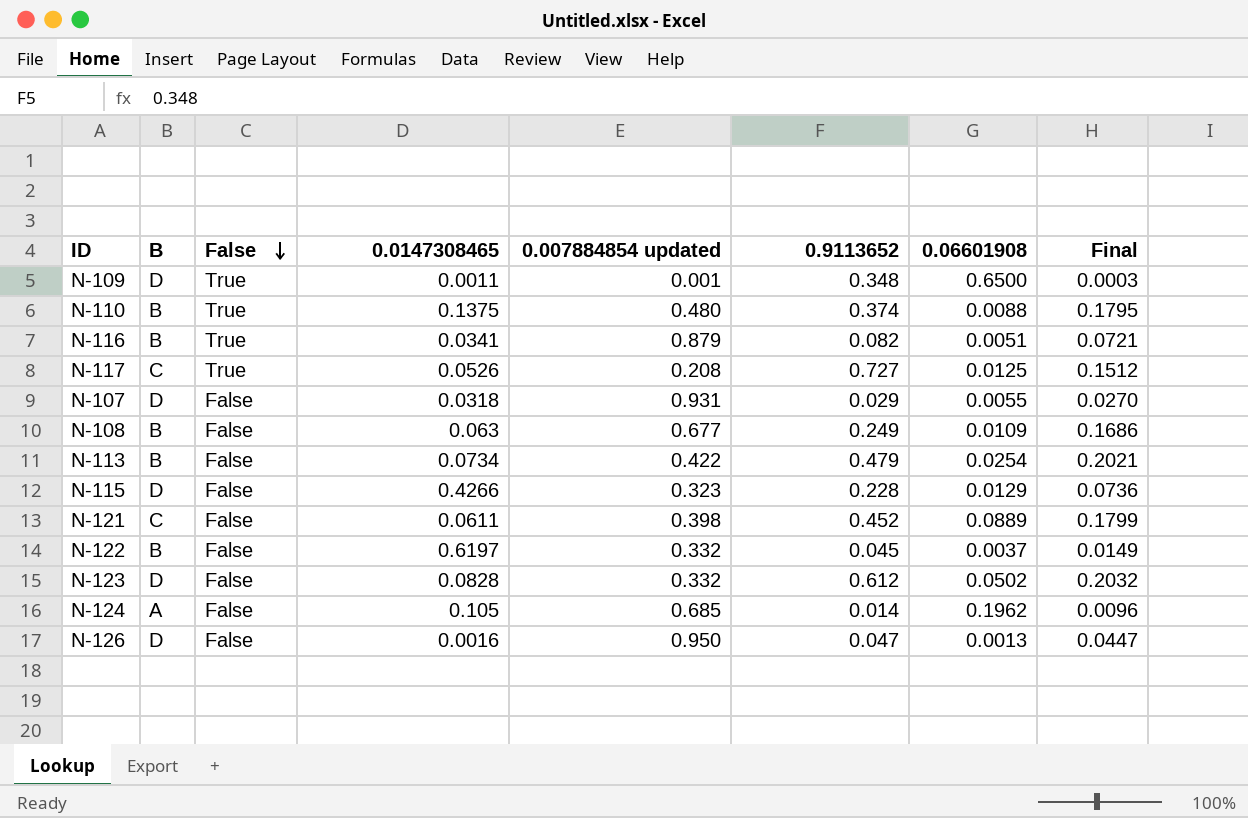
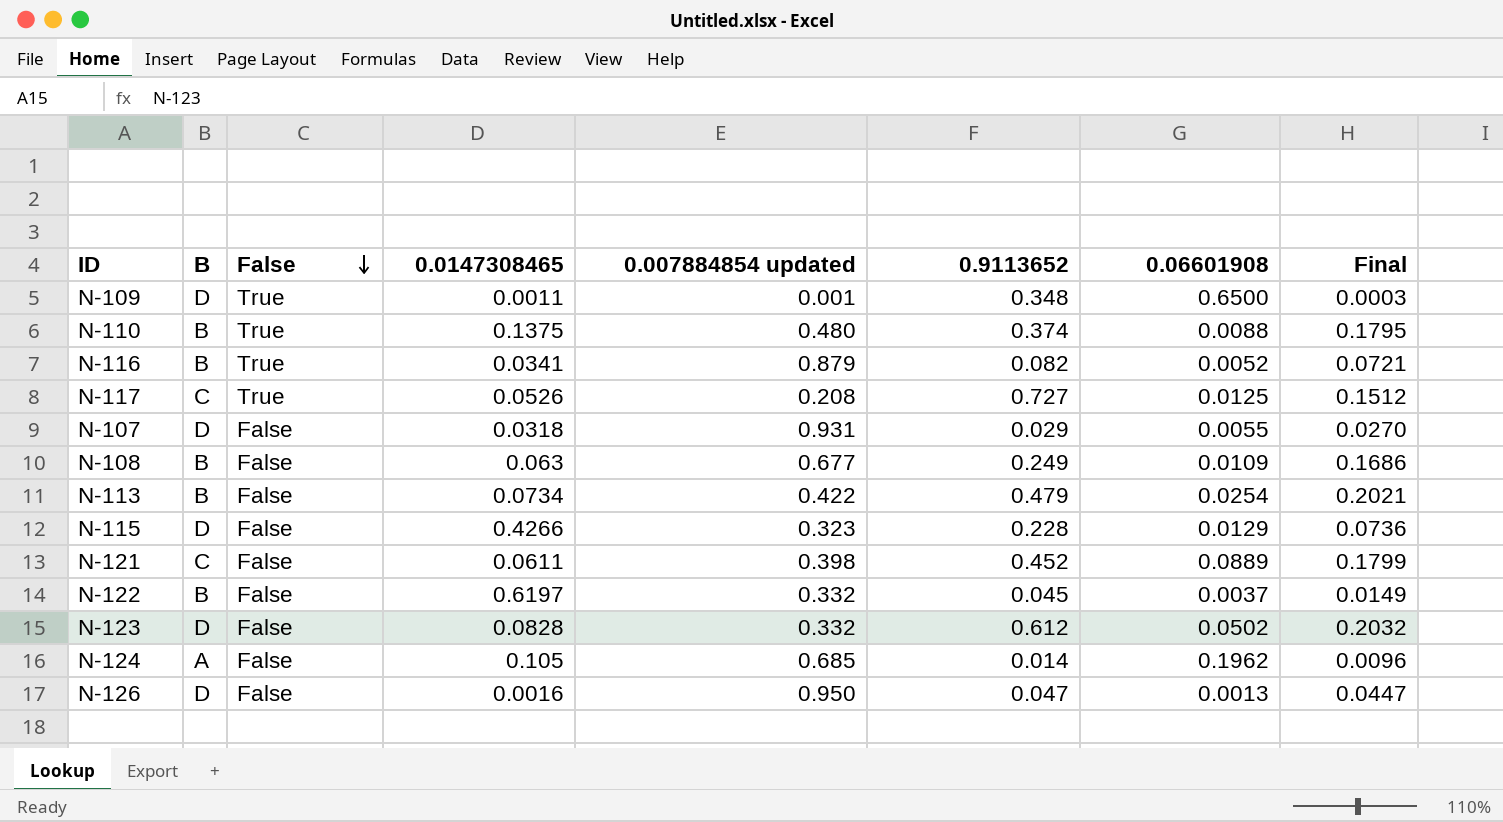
N-116 | 0.06601908: 0.0051 -> 0.0052

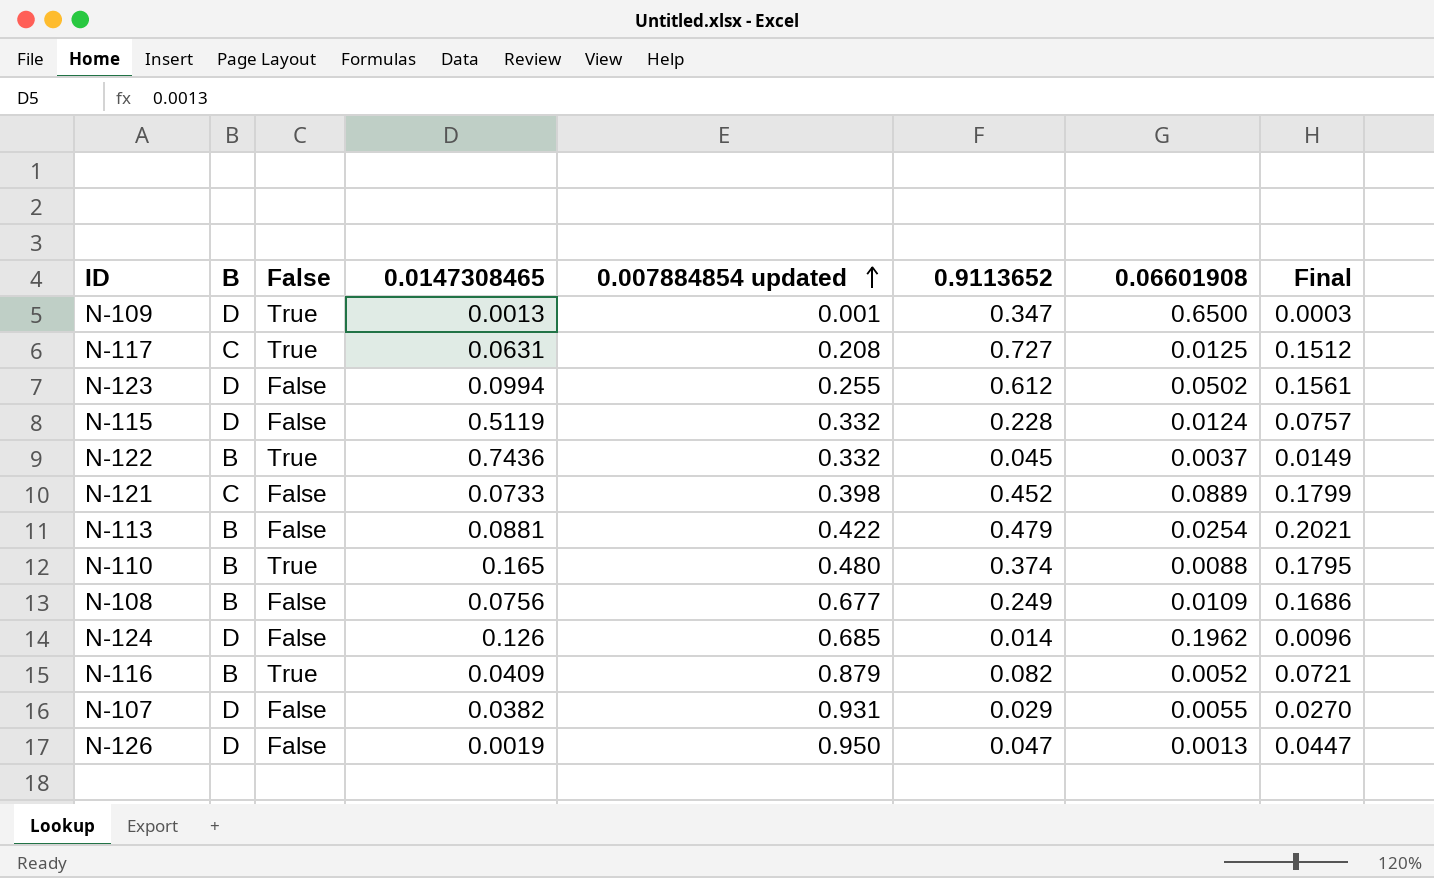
row order: False descending -> 0.007884854 updated ascending
N-109 | 0.0147308465: 0.0011 -> 0.0013
N-109 | 0.9113652: 0.348 -> 0.347
N-117 | 0.0147308465: 0.0526 -> 0.0631
N-123 | 0.0147308465: 0.0828 -> 0.0994
N-123 | 0.007884854 updated: 0.332 -> 0.255
N-123 | Final: 0.2032 -> 0.1561
N-115 | 0.0147308465: 0.4266 -> 0.5119
N-115 | 0.007884854 updated: 0.323 -> 0.332
N-115 | 0.06601908: 0.0129 -> 0.0124
N-115 | Final: 0.0736 -> 0.0757
N-122 | False: False -> True
N-122 | 0.0147308465: 0.6197 -> 0.7436
N-121 | 0.0147308465: 0.0611 -> 0.0733
N-113 | 0.0147308465: 0.0734 -> 0.0881
N-110 | 0.0147308465: 0.1375 -> 0.165
N-108 | 0.0147308465: 0.063 -> 0.0756
N-124 | B: A -> D
N-124 | 0.0147308465: 0.105 -> 0.126
N-116 | 0.0147308465: 0.0341 -> 0.0409
N-107 | 0.0147308465: 0.0318 -> 0.0382
N-126 | 0.0147308465: 0.0016 -> 0.0019

